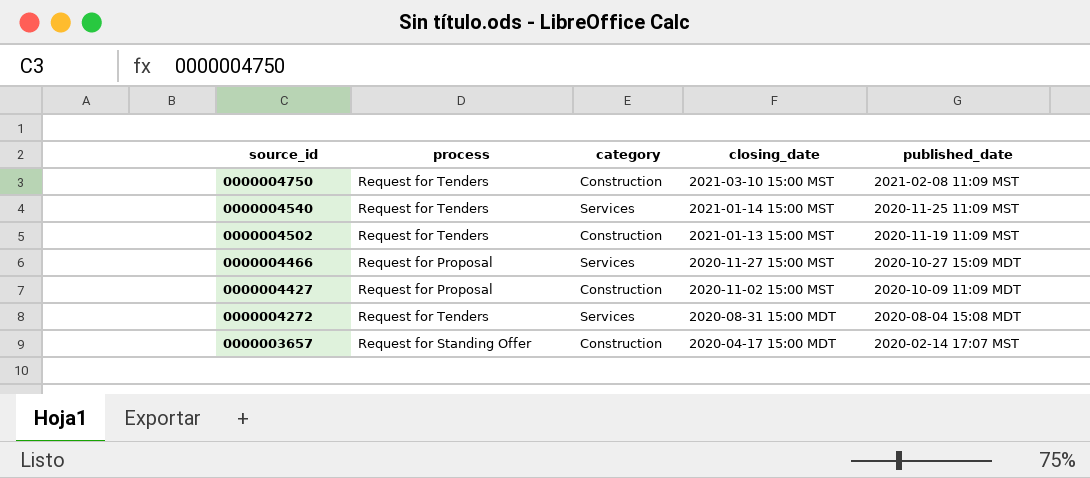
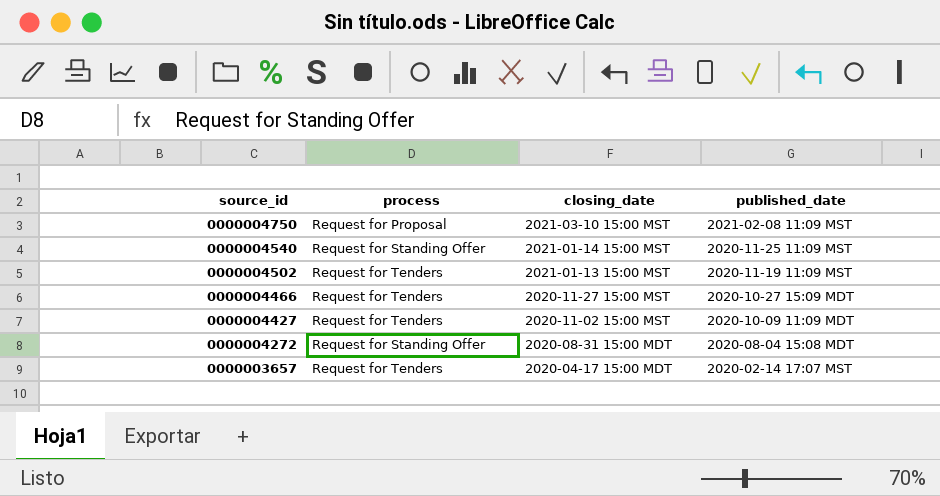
column category | position: 3 -> none
0000004750 | process: Request for Tenders -> Request for Proposal
0000004540 | process: Request for Tenders -> Request for Standing Offer
0000004466 | process: Request for Proposal -> Request for Tenders
0000004427 | process: Request for Proposal -> Request for Tenders
0000004272 | process: Request for Tenders -> Request for Standing Offer
0000003657 | process: Request for Standing Offer -> Request for Tenders

